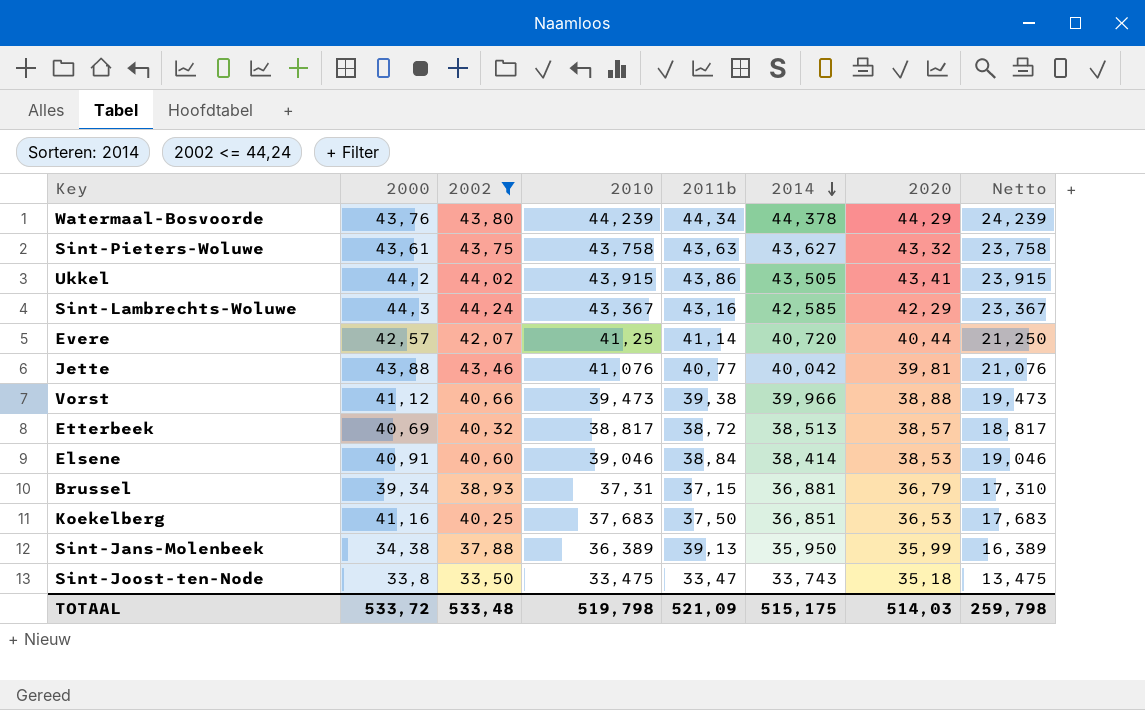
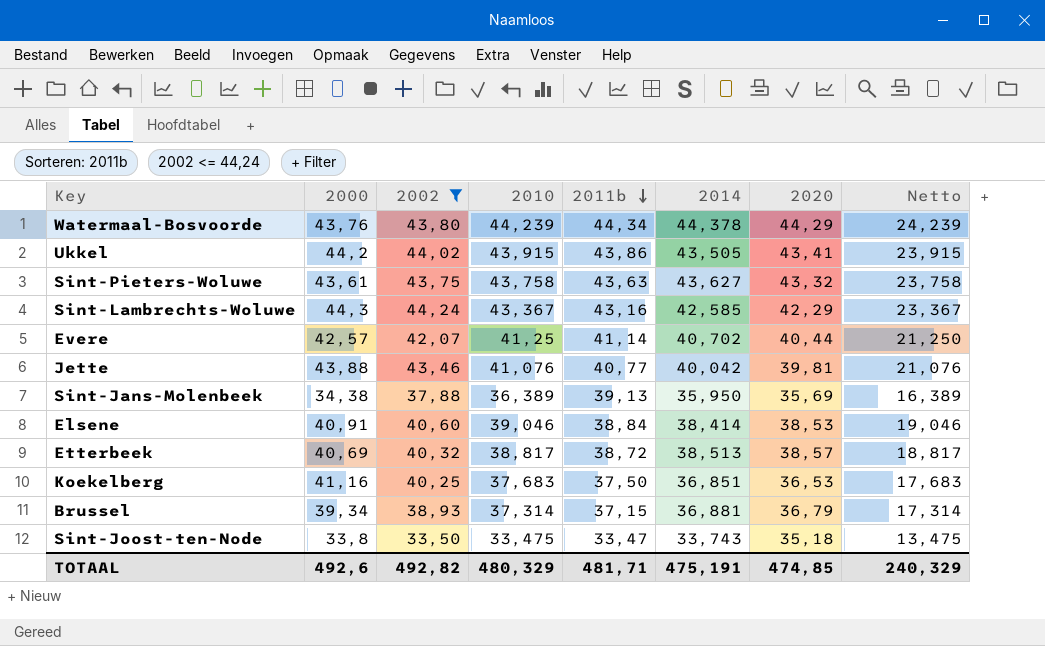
row order: 2014 descending -> 2011b descending
row Vorst: 41,12 | 40,66 | 39,473 | 39,38 | 39,966 | 38,88 | 19,473 -> none
Evere | 2014: 40,720 -> 40,702
Sint-Jans-Molenbeek | 2020: 35,99 -> 35,69
Brussel | 2010: 37,31 -> 37,314
Brussel | Netto: 17,310 -> 17,314
TOTAAL | 2000: 533,72 -> 492,6
TOTAAL | 2002: 533,48 -> 492,82
TOTAAL | 2010: 519,798 -> 480,329
TOTAAL | 2011b: 521,09 -> 481,71
TOTAAL | 2014: 515,175 -> 475,191
TOTAAL | 2020: 514,03 -> 474,85
TOTAAL | Netto: 259,798 -> 240,329

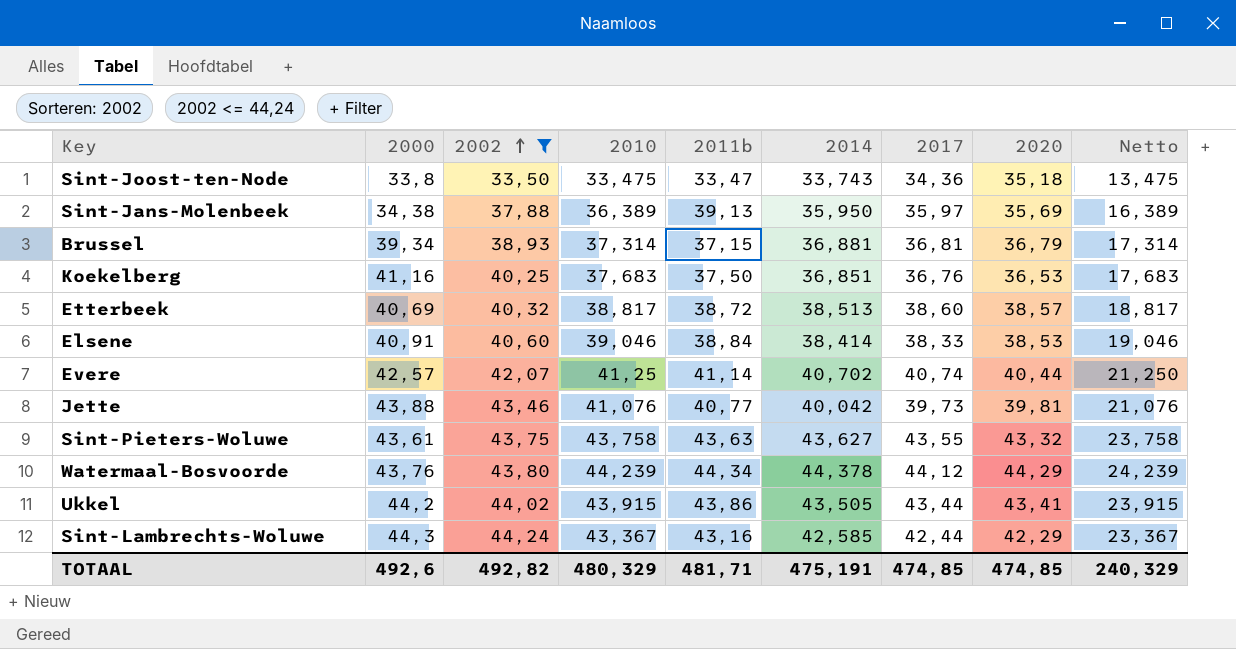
row order: 2011b descending -> 2002 ascending
column 2017 | position: none -> 7

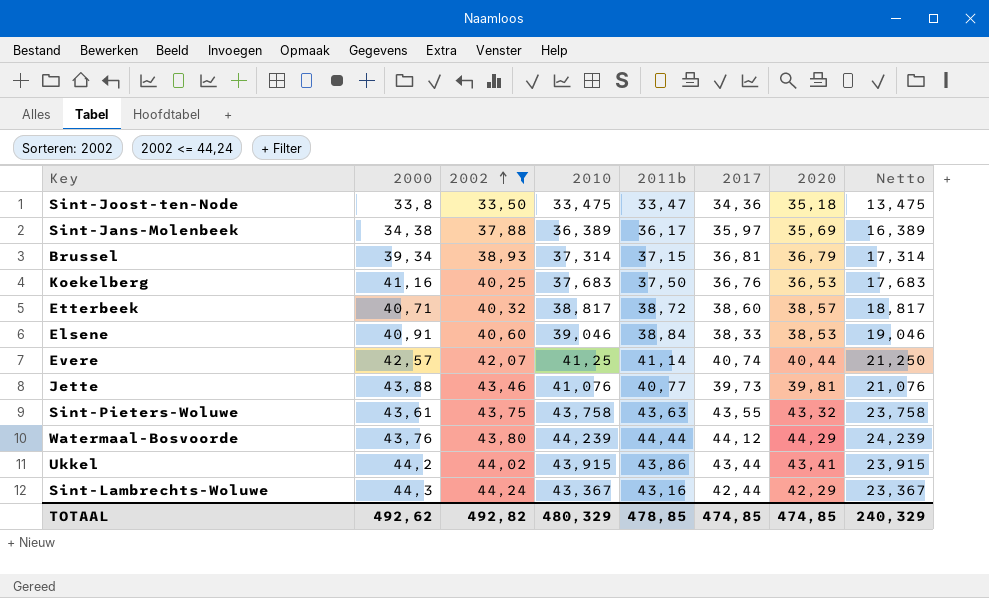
column 2014 | position: 6 -> none
Sint-Jans-Molenbeek | 2011b: 39,13 -> 36,17
Etterbeek | 2000: 40,69 -> 40,71
Watermaal-Bosvoorde | 2011b: 44,34 -> 44,44
TOTAAL | 2000: 492,6 -> 492,62
TOTAAL | 2011b: 481,71 -> 478,85

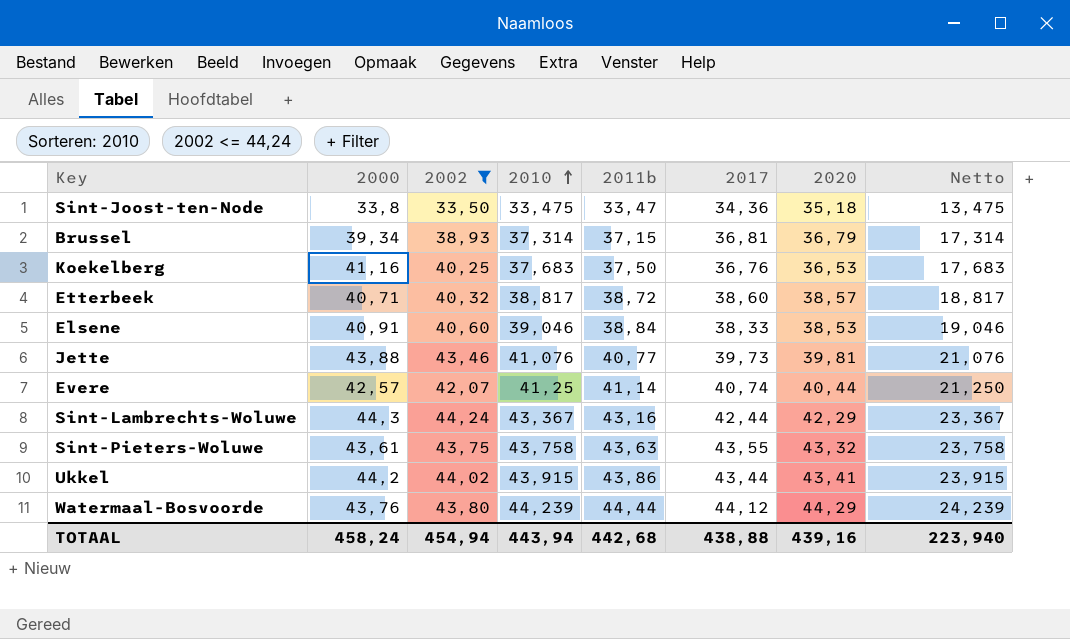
row order: 2002 ascending -> 2010 ascending
row Sint-Jans-Molenbeek: 34,38 | 37,88 | 36,389 | 36,17 | 35,97 | 35,69 | 16,389 -> none
TOTAAL | 2000: 492,62 -> 458,24
TOTAAL | 2002: 492,82 -> 454,94
TOTAAL | 2010: 480,329 -> 443,94
TOTAAL | 2011b: 478,85 -> 442,68
TOTAAL | 2017: 474,85 -> 438,88
TOTAAL | 2020: 474,85 -> 439,16
TOTAAL | Netto: 240,329 -> 223,940

